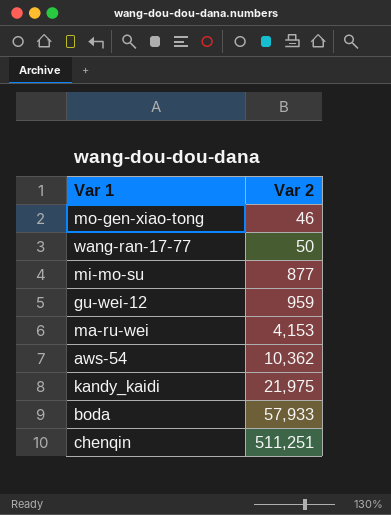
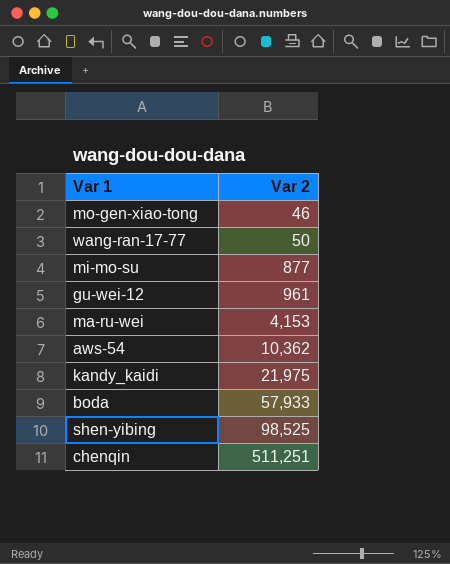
gu-wei-12 | Var 2: 959 -> 961
row shen-yibing: none -> 98,525

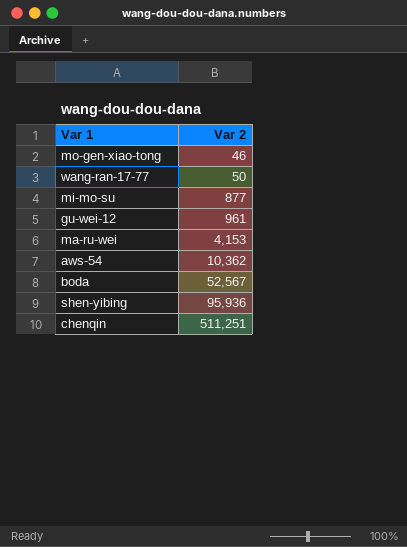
row kandy_kaidi: 21,975 -> none
boda | Var 2: 57,933 -> 52,567
shen-yibing | Var 2: 98,525 -> 95,936

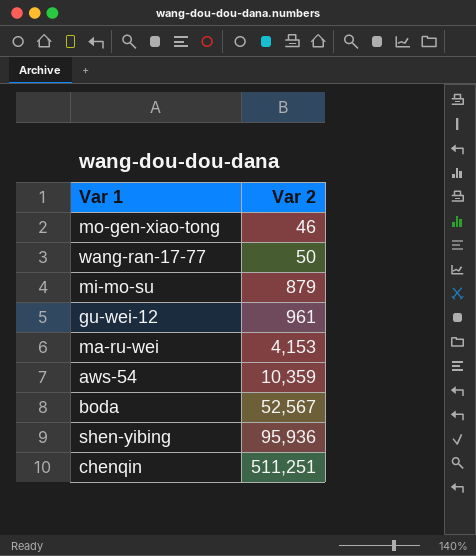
mi-mo-su | Var 2: 877 -> 879
aws-54 | Var 2: 10,362 -> 10,359

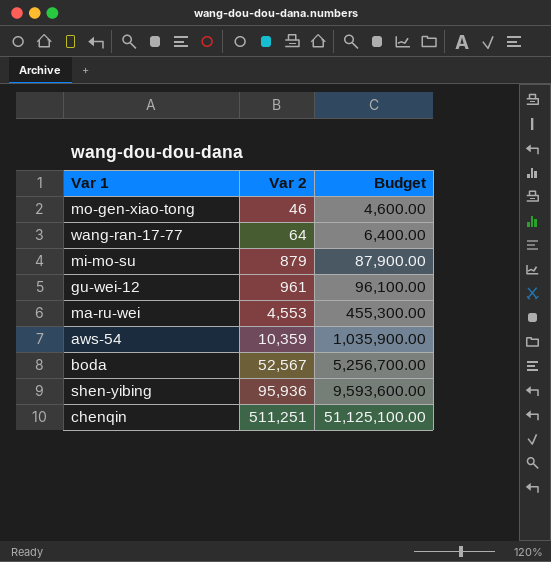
column Budget | formula: none -> [Var 2] * 100
wang-ran-17-77 | Var 2: 50 -> 64
ma-ru-wei | Var 2: 4,153 -> 4,553

